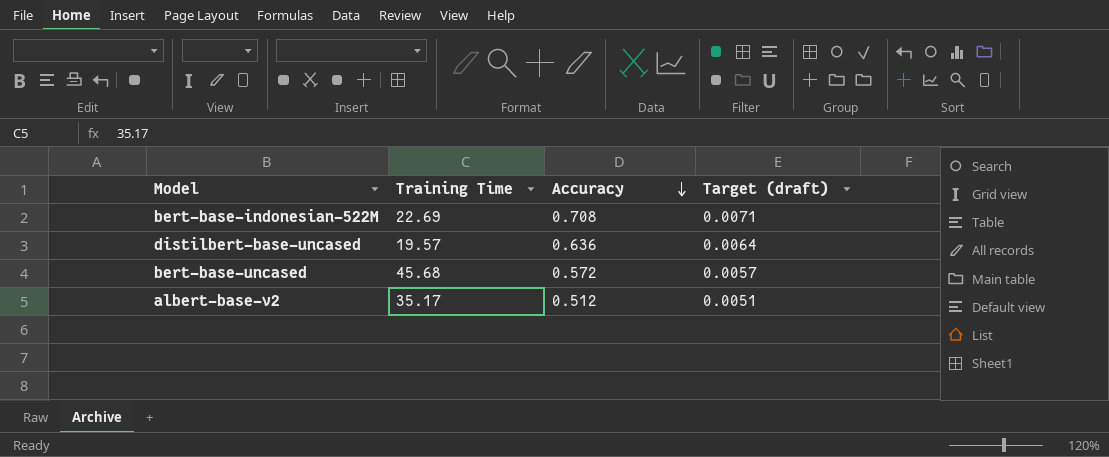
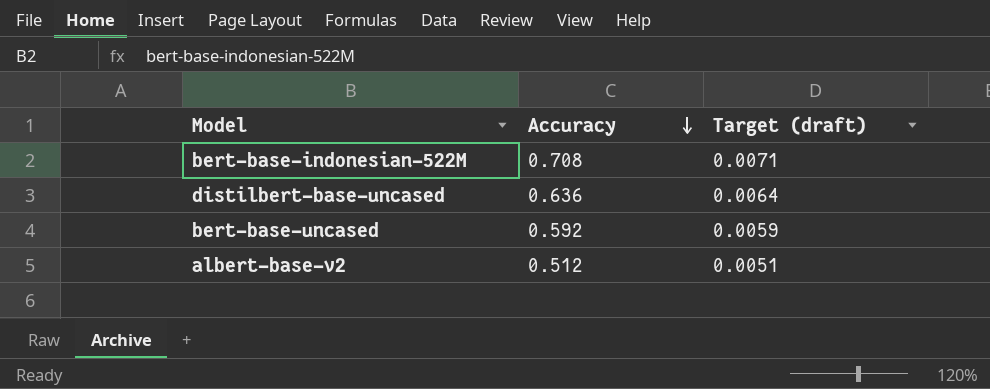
column Training Time | position: 2 -> none
bert-base-uncased | Accuracy: 0.572 -> 0.592
bert-base-uncased | Target (draft): 0.0057 -> 0.0059

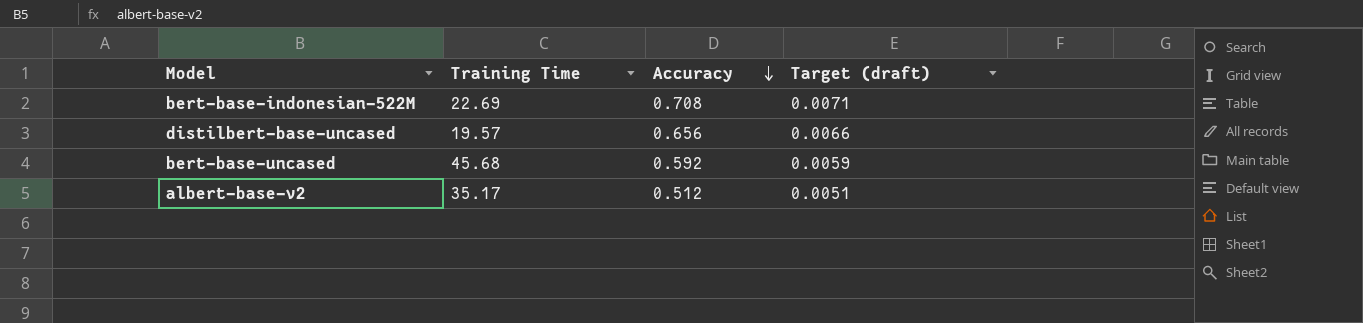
column Training Time | position: none -> 2
distilbert-base-uncased | Accuracy: 0.636 -> 0.656
distilbert-base-uncased | Target (draft): 0.0064 -> 0.0066

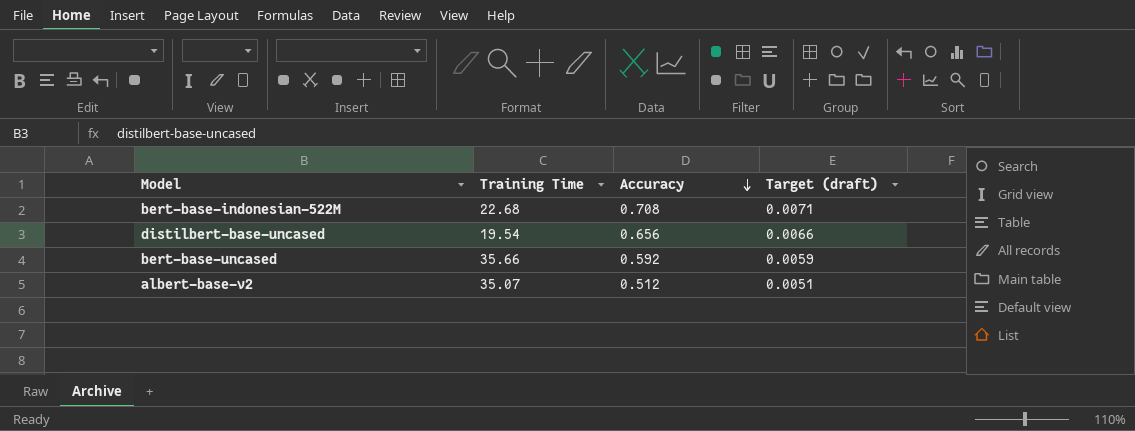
bert-base-indonesian-522M | Training Time: 22.69 -> 22.68
distilbert-base-uncased | Training Time: 19.57 -> 19.54
bert-base-uncased | Training Time: 45.68 -> 35.66
albert-base-v2 | Training Time: 35.17 -> 35.07

